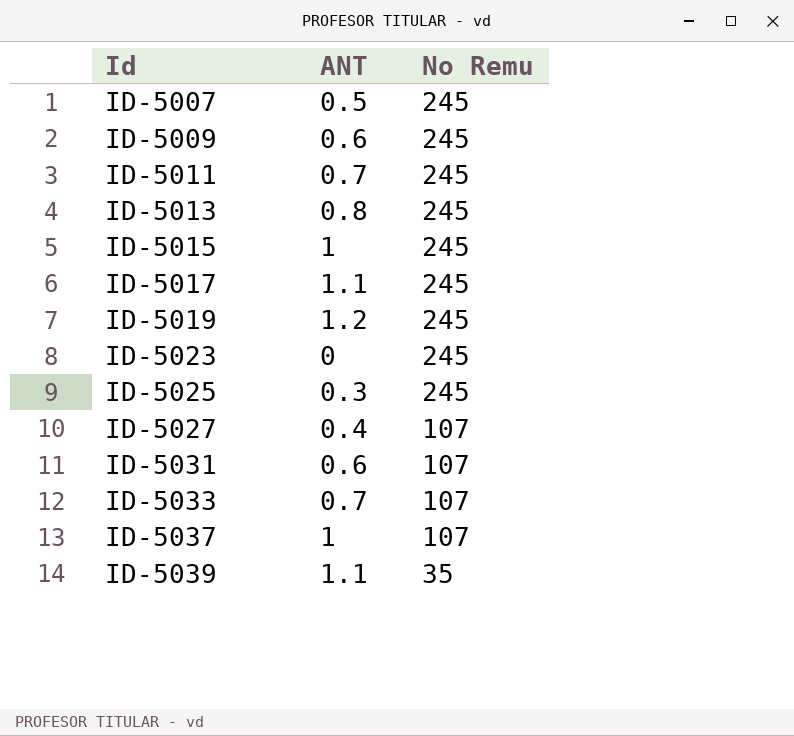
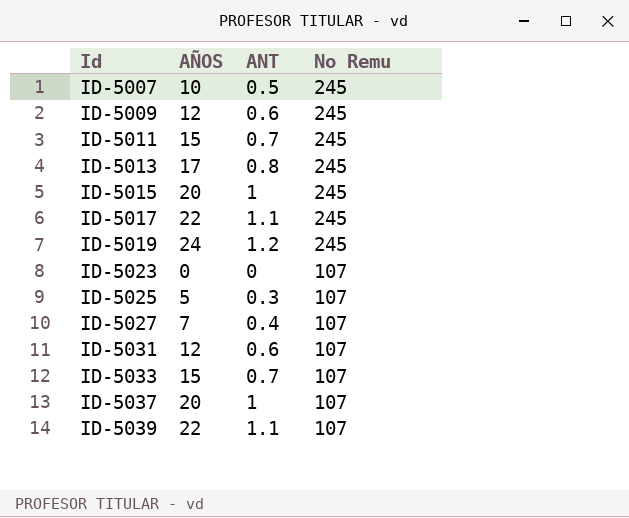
column AÑOS | position: none -> 2
ID-5023 | No Remu: 245 -> 107
ID-5025 | No Remu: 245 -> 107
ID-5039 | No Remu: 35 -> 107

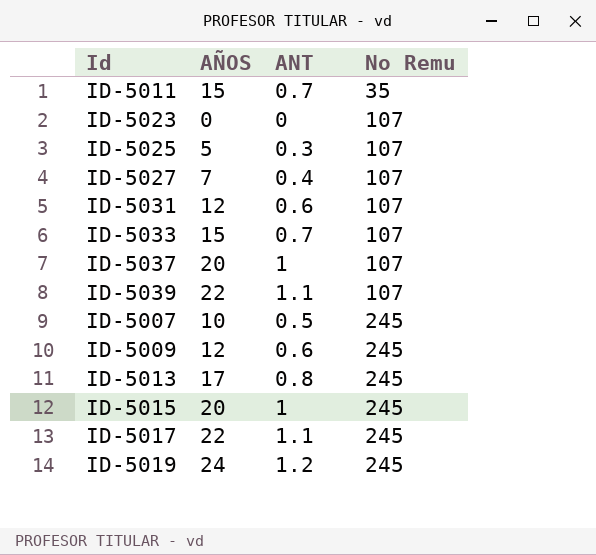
row order: Id ascending -> No Remu ascending
ID-5011 | No Remu: 245 -> 35

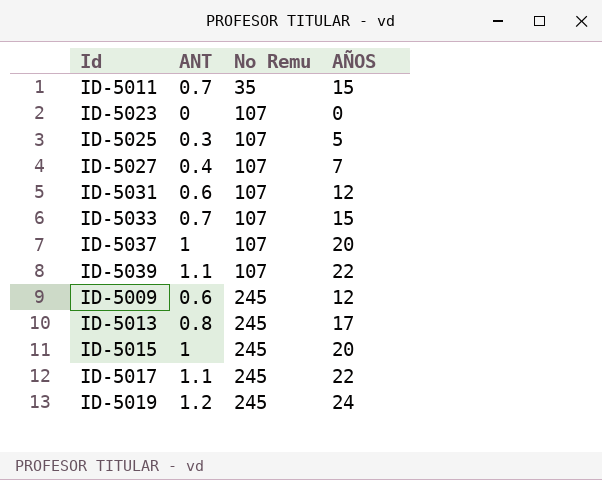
column AÑOS | position: 2 -> 4
row ID-5007: 10 | 0.5 | 245 -> none

